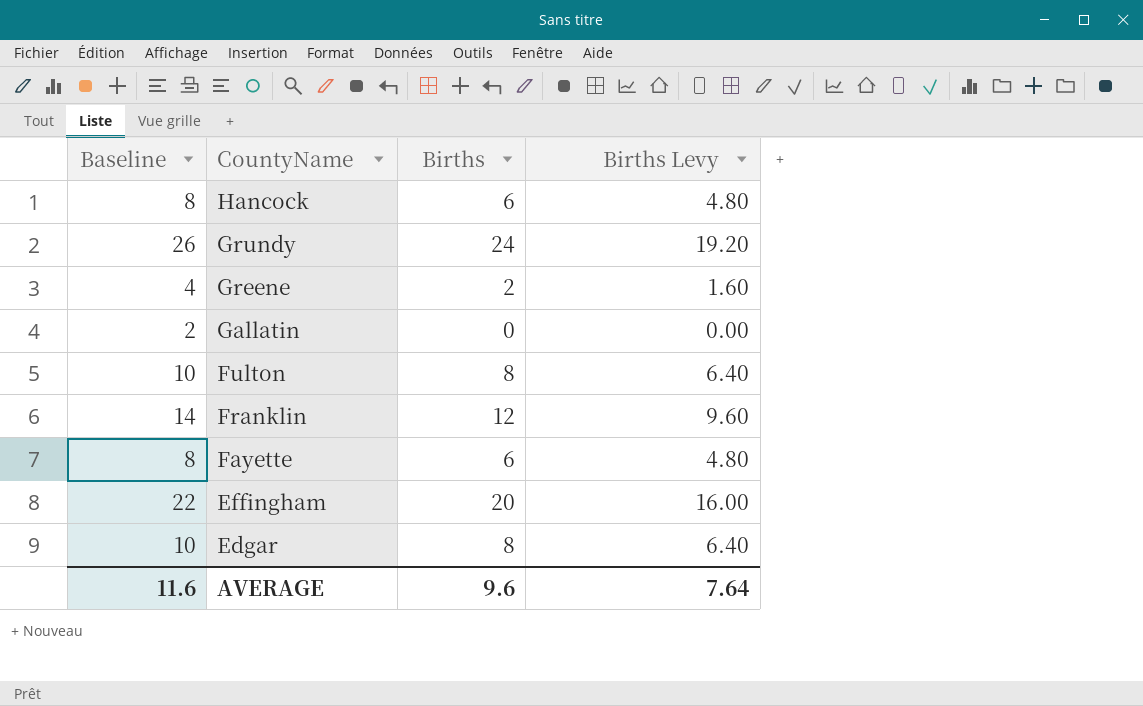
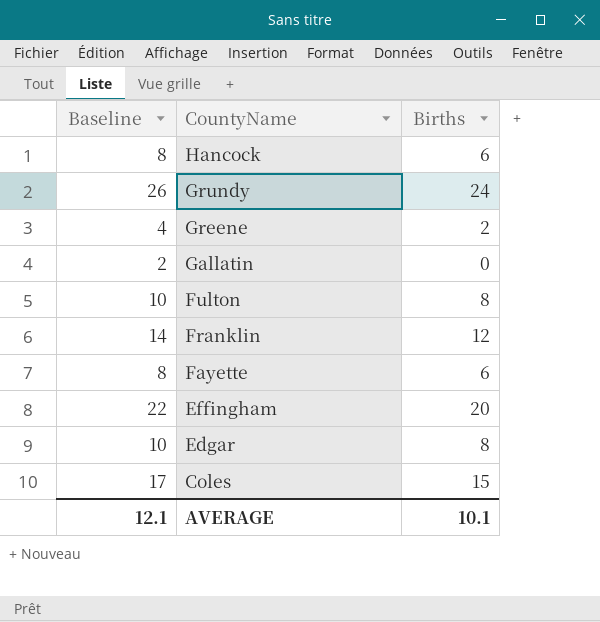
column Births Levy | formula: [Births] * 0.8 -> none
row Coles: none -> 17 | 15
AVERAGE | Baseline: 11.6 -> 12.1
AVERAGE | Births: 9.6 -> 10.1

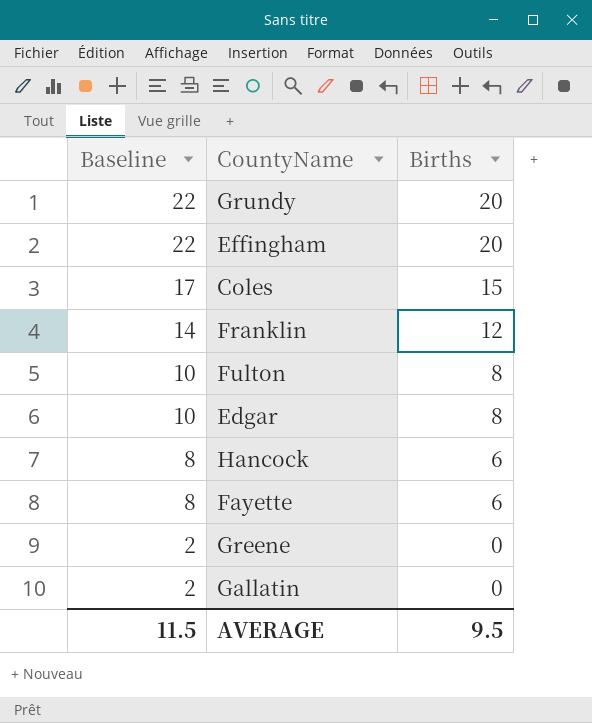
row order: CountyName descending -> Baseline descending
Grundy | Baseline: 26 -> 22
Grundy | Births: 24 -> 20
Greene | Baseline: 4 -> 2
Greene | Births: 2 -> 0
AVERAGE | Baseline: 12.1 -> 11.5
AVERAGE | Births: 10.1 -> 9.5

